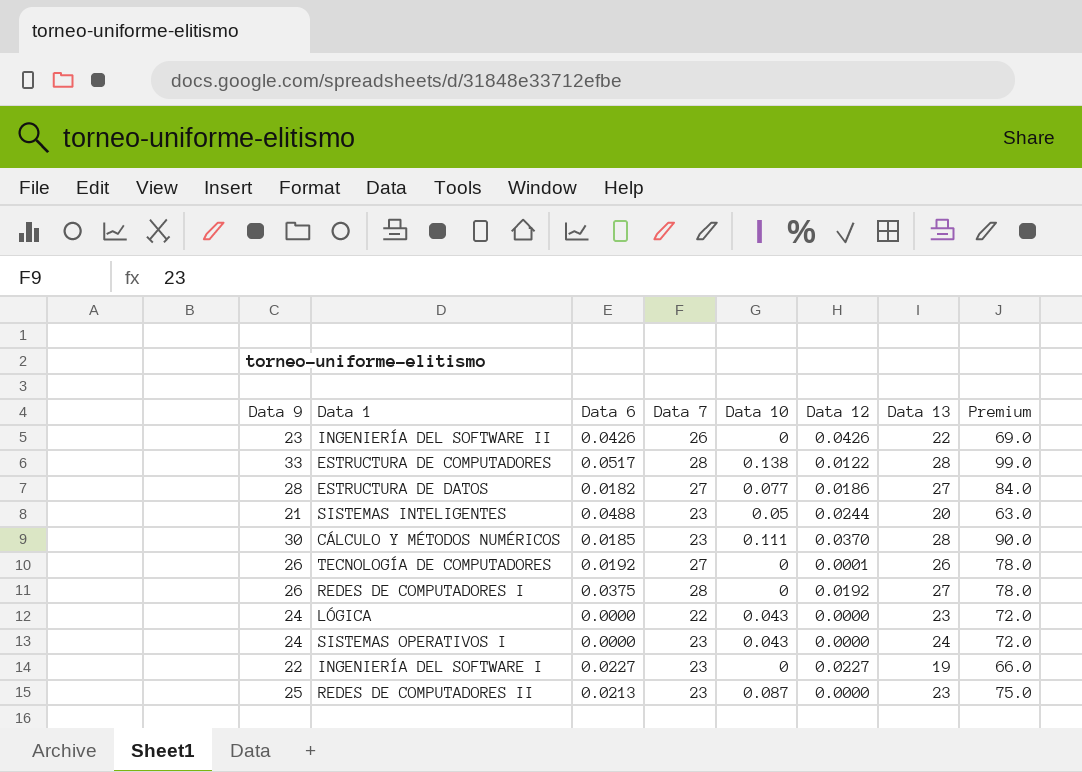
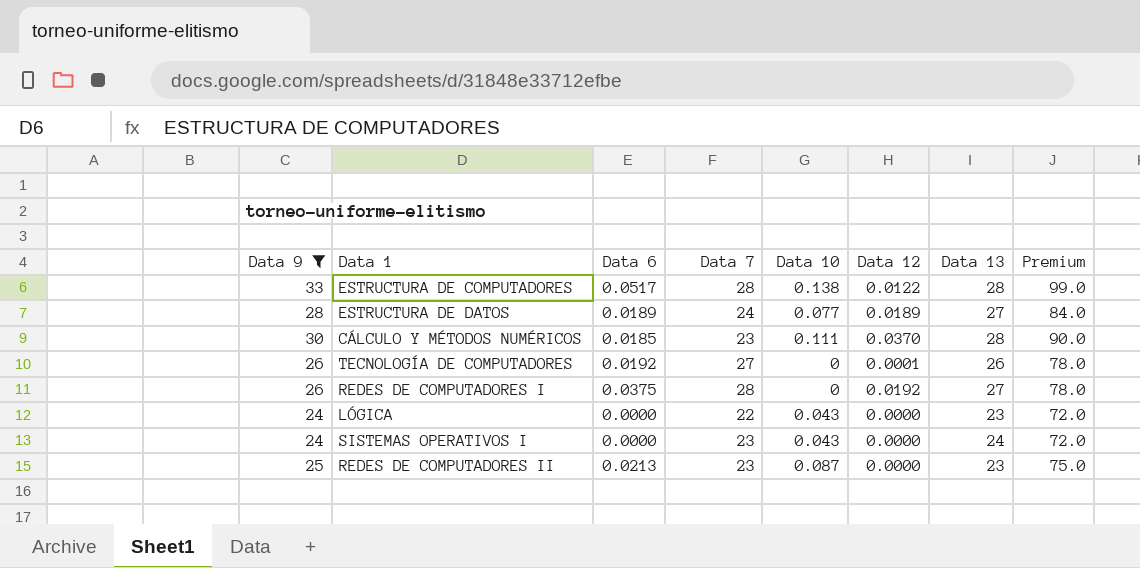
filter: none -> Data 9 >= 24
ESTRUCTURA DE DATOS | Data 6: 0.0182 -> 0.0189
ESTRUCTURA DE DATOS | Data 7: 27 -> 24
ESTRUCTURA DE DATOS | Data 12: 0.0186 -> 0.0189

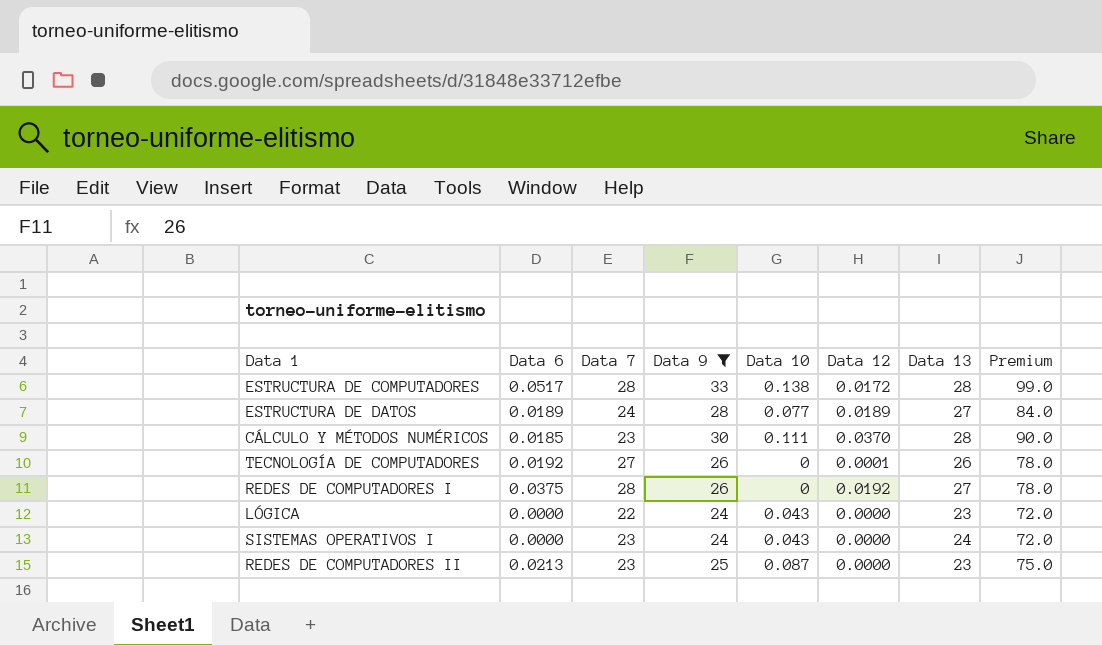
column Data 9 | position: 1 -> 4
ESTRUCTURA DE COMPUTADORES | Data 12: 0.0122 -> 0.0172

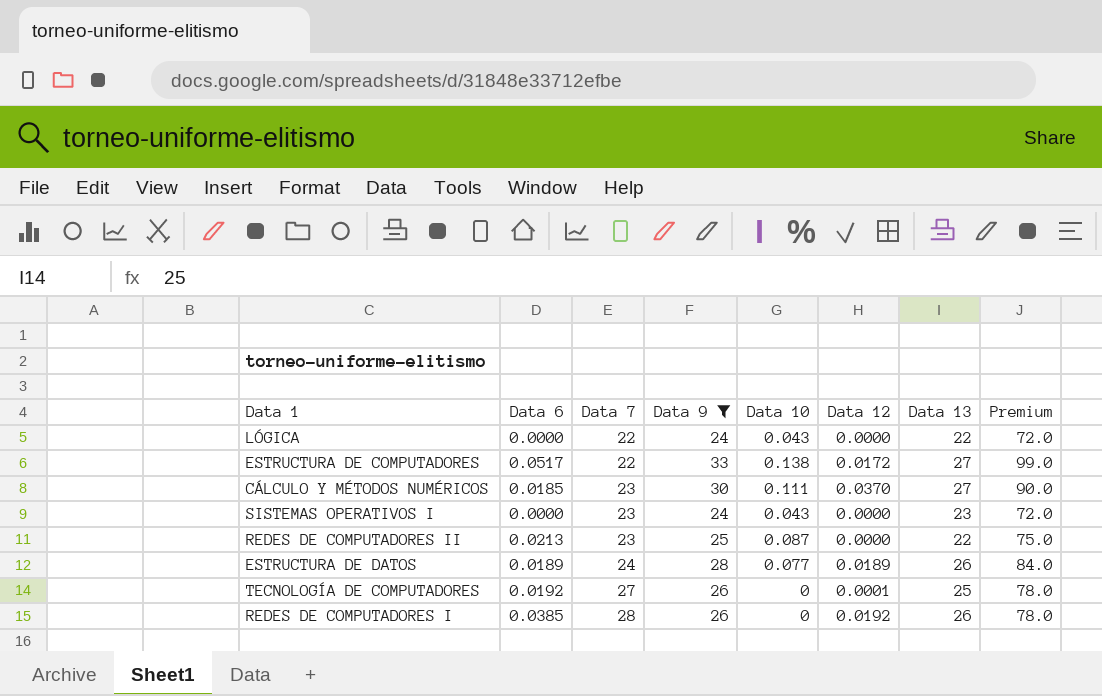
row order: none -> Data 7 ascending
LÓGICA | Data 13: 23 -> 22
ESTRUCTURA DE COMPUTADORES | Data 7: 28 -> 22
ESTRUCTURA DE COMPUTADORES | Data 13: 28 -> 27
CÁLCULO Y MÉTODOS NUMÉRICOS | Data 13: 28 -> 27
SISTEMAS OPERATIVOS I | Data 13: 24 -> 23
REDES DE COMPUTADORES II | Data 13: 23 -> 22
ESTRUCTURA DE DATOS | Data 13: 27 -> 26
TECNOLOGÍA DE COMPUTADORES | Data 13: 26 -> 25
REDES DE COMPUTADORES I | Data 6: 0.0375 -> 0.0385
REDES DE COMPUTADORES I | Data 13: 27 -> 26

